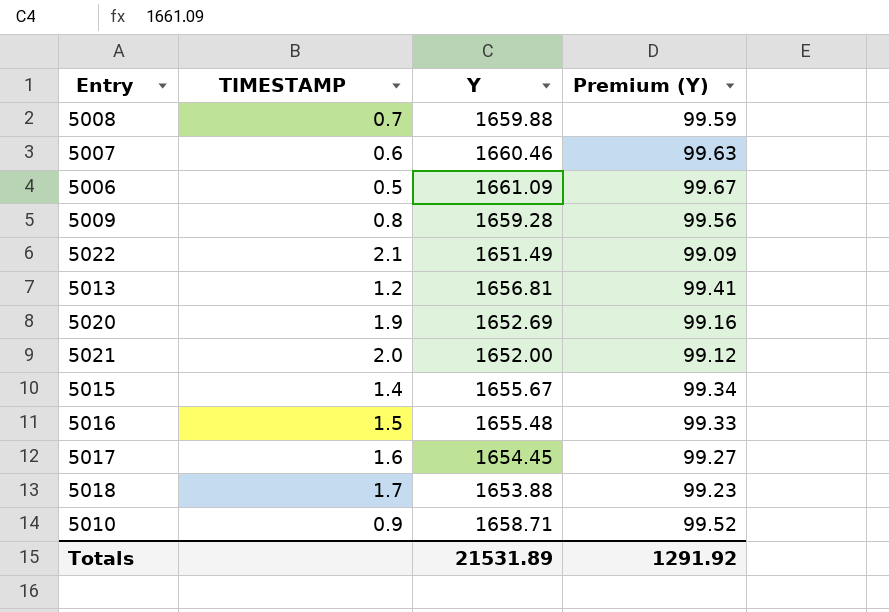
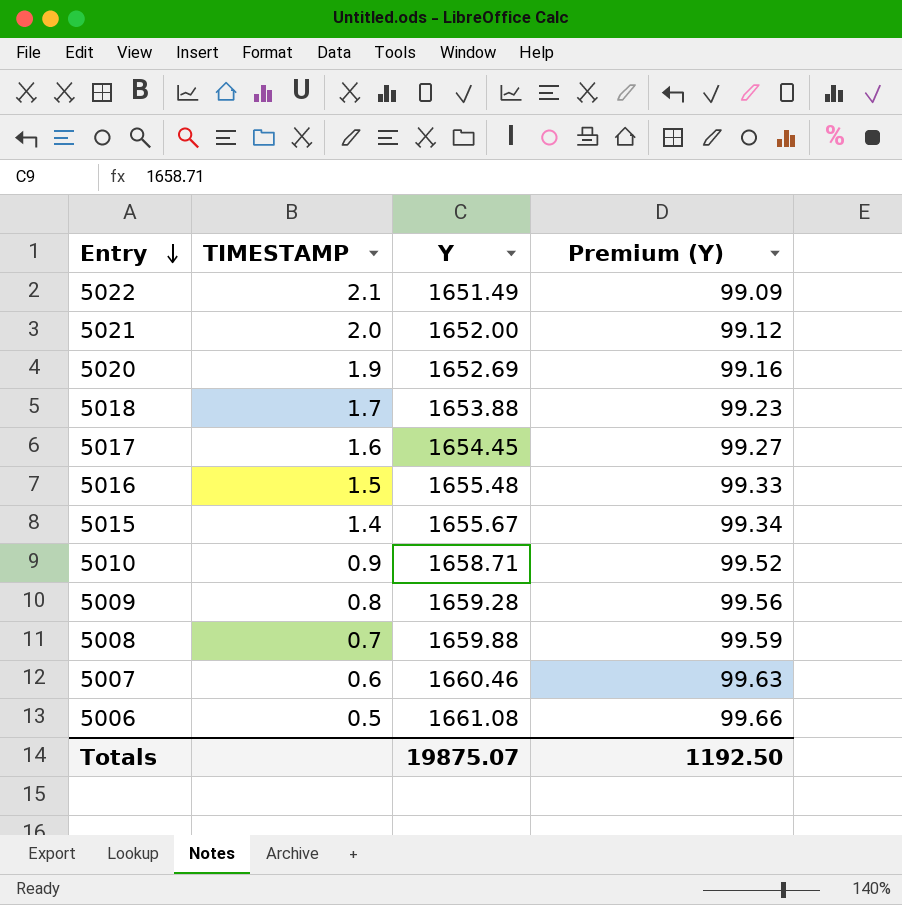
row order: none -> Entry descending
row 5013: 1.2 | 1656.81 | 99.41 -> none
5006 | Y: 1661.09 -> 1661.08
5006 | Premium (Y): 99.67 -> 99.66
Totals | Y: 21531.89 -> 19875.07
Totals | Premium (Y): 1291.92 -> 1192.50

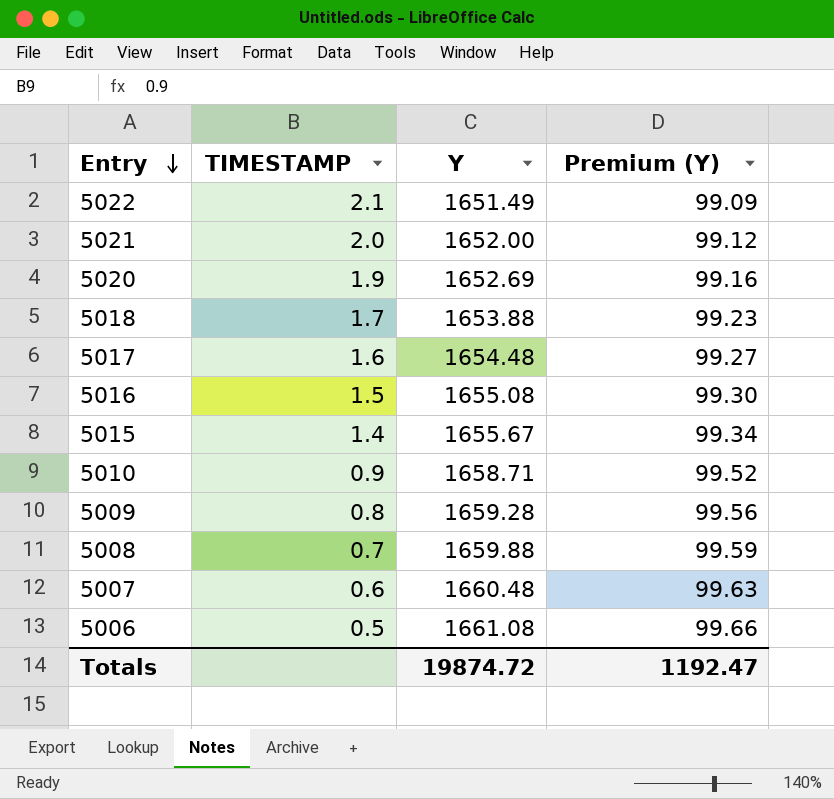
5017 | Y: 1654.45 -> 1654.48
5016 | Y: 1655.48 -> 1655.08
5016 | Premium (Y): 99.33 -> 99.30
5007 | Y: 1660.46 -> 1660.48
Totals | Y: 19875.07 -> 19874.72
Totals | Premium (Y): 1192.50 -> 1192.47

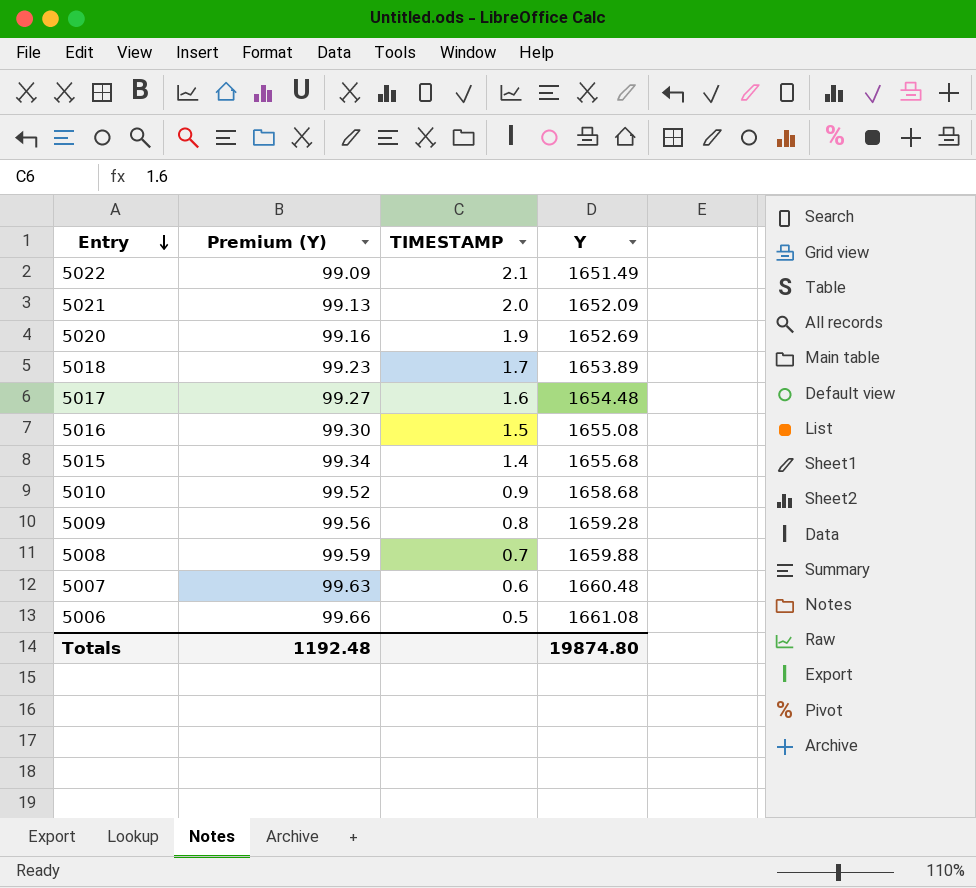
column Premium (Y) | position: 4 -> 2
5021 | Premium (Y): 99.12 -> 99.13
5021 | Y: 1652.00 -> 1652.09
5018 | Y: 1653.88 -> 1653.89
5015 | Y: 1655.67 -> 1655.68
5010 | Y: 1658.71 -> 1658.68
Totals | Premium (Y): 1192.47 -> 1192.48
Totals | Y: 19874.72 -> 19874.80

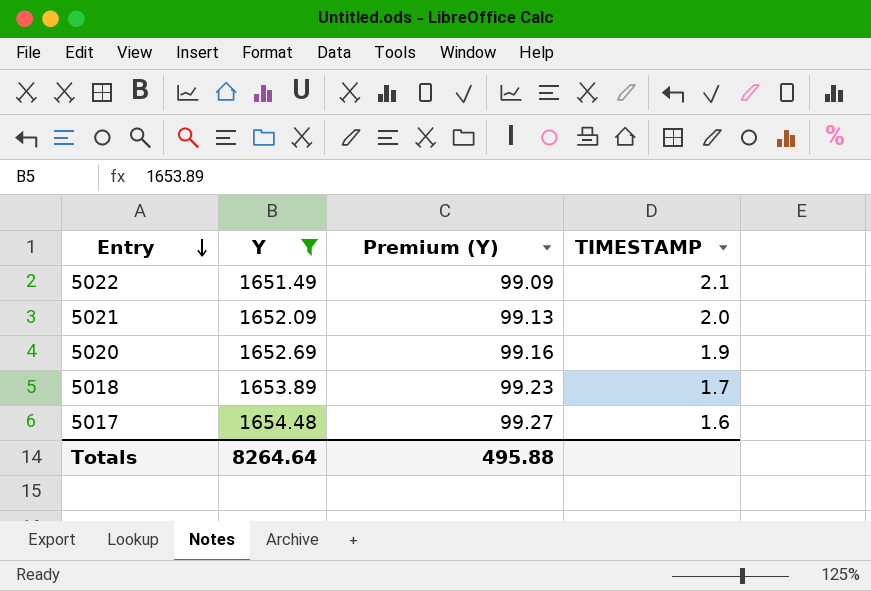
filter: none -> Y <= 1654.48
column Y | position: 4 -> 2
Totals | Y: 19874.80 -> 8264.64
Totals | Premium (Y): 1192.48 -> 495.88

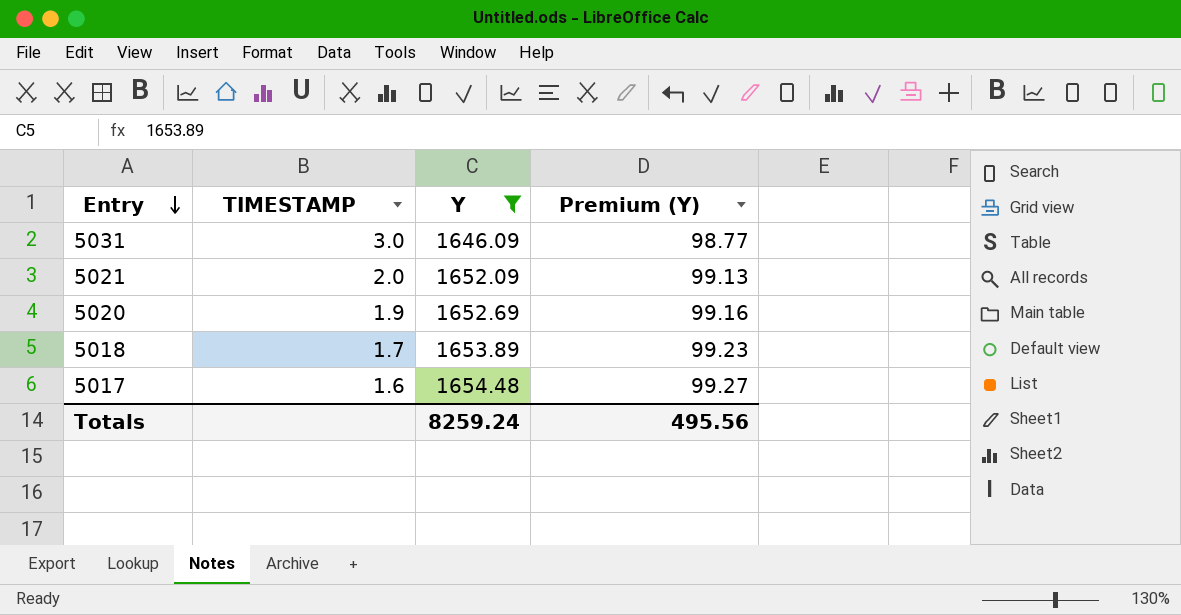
column TIMESTAMP | position: 4 -> 2
row 5022: 1651.49 | 99.09 | 2.1 -> none
row 5031: none -> 3.0 | 1646.09 | 98.77
Totals | Y: 8264.64 -> 8259.24
Totals | Premium (Y): 495.88 -> 495.56

